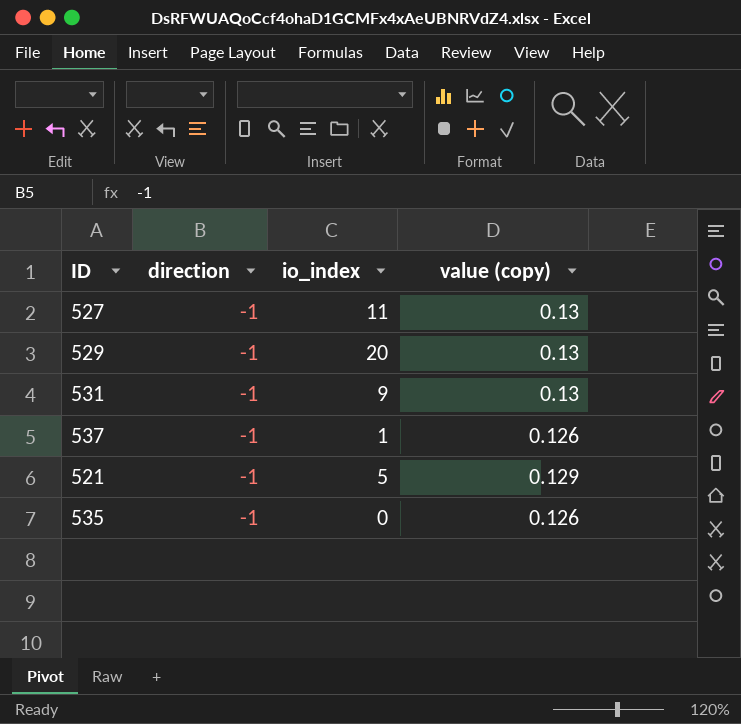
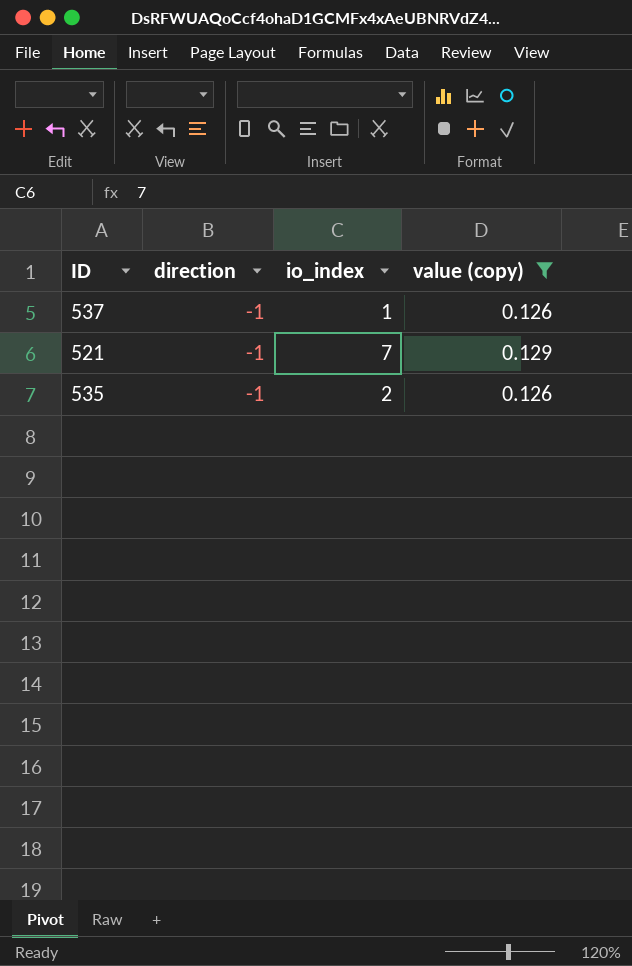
filter: none -> value (copy) != 0.13
521 | io_index: 5 -> 7
535 | io_index: 0 -> 2

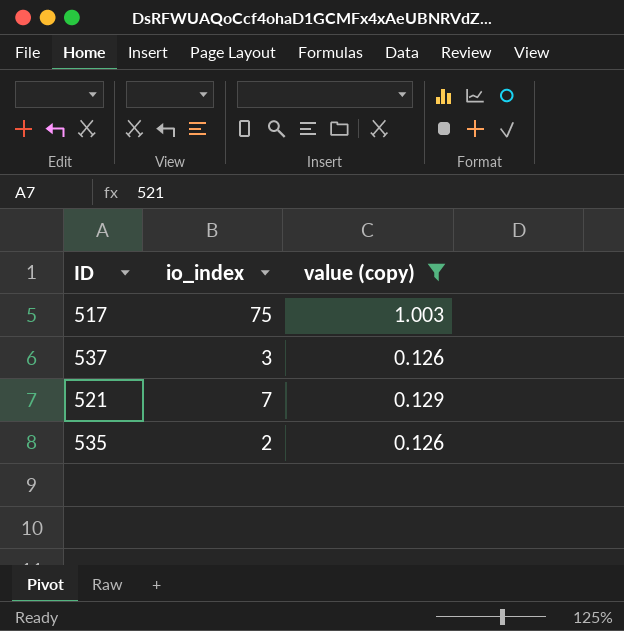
column direction | position: 2 -> none
row 517: none -> 75 | 1.003
537 | io_index: 1 -> 3

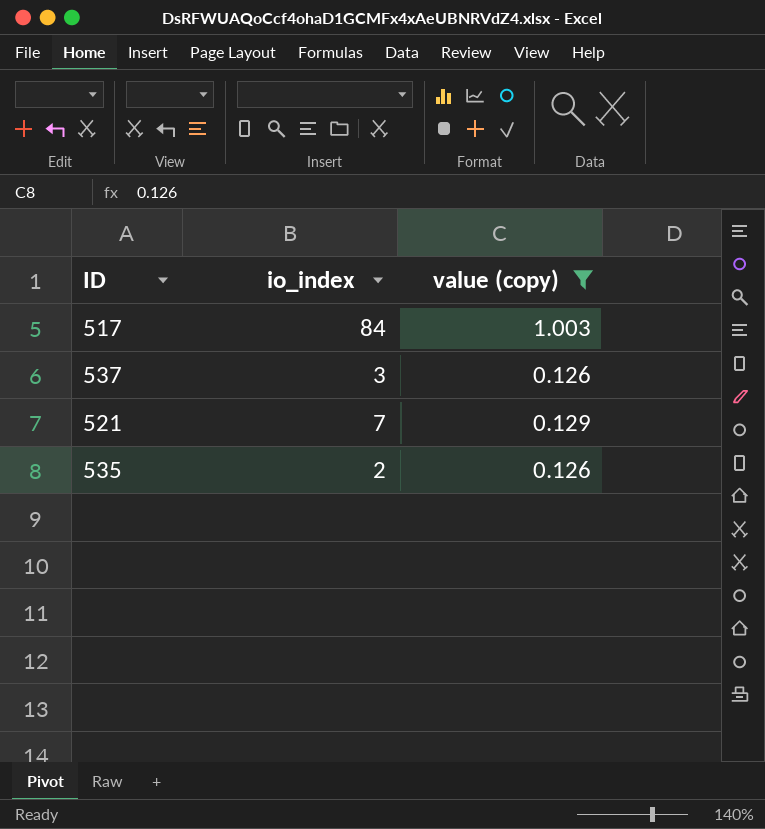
517 | io_index: 75 -> 84

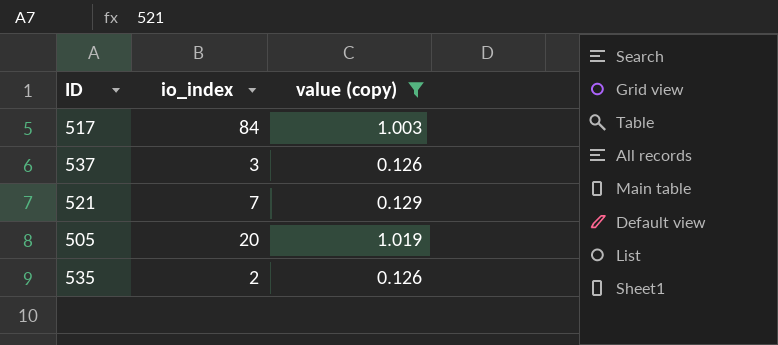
row 505: none -> 20 | 1.019

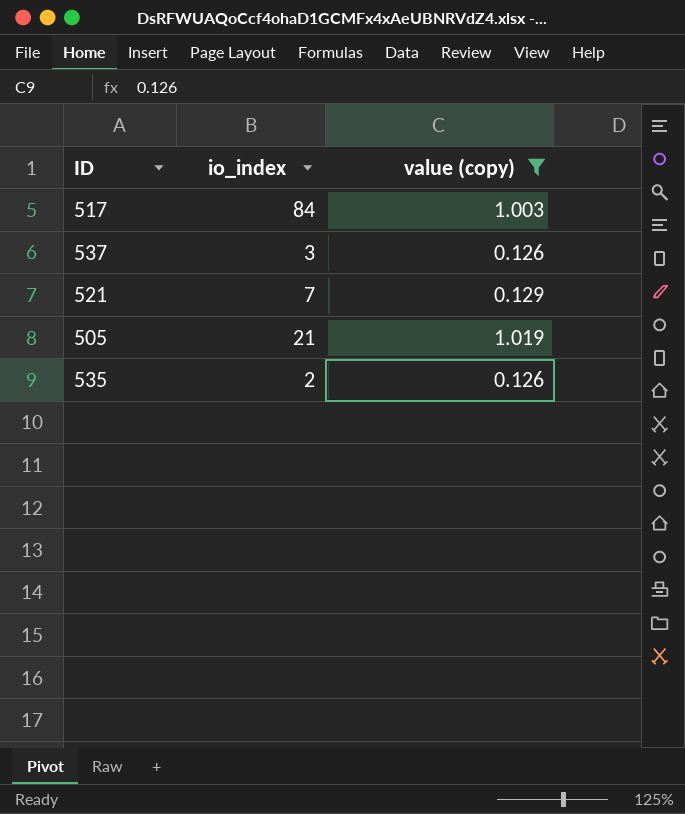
505 | io_index: 20 -> 21

